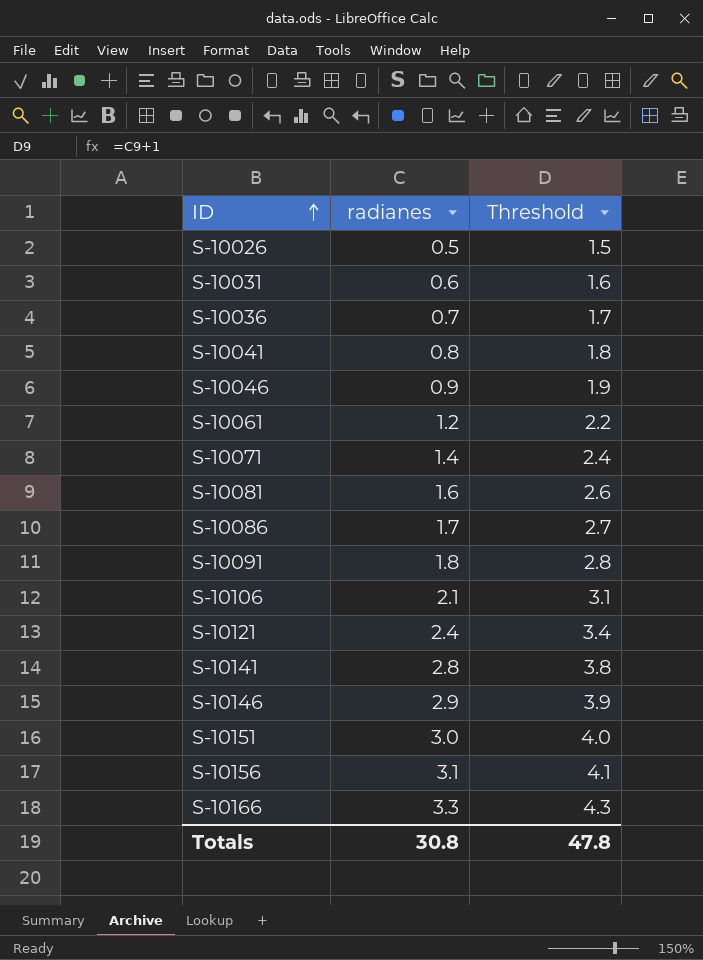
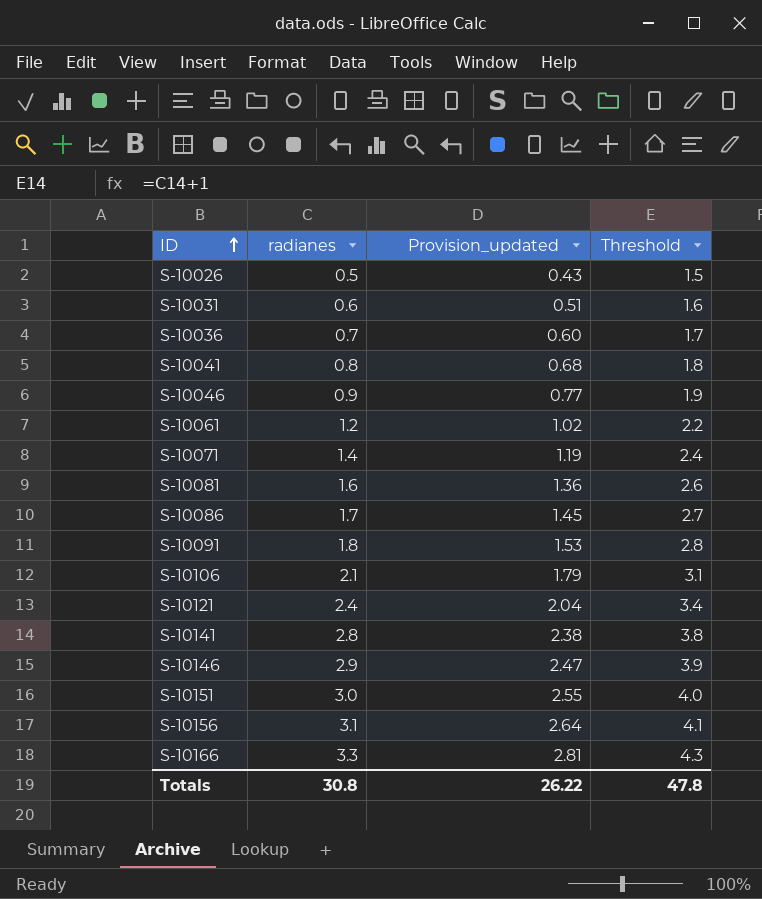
column Provision_updated | formula: none -> [radianes] * 0.85

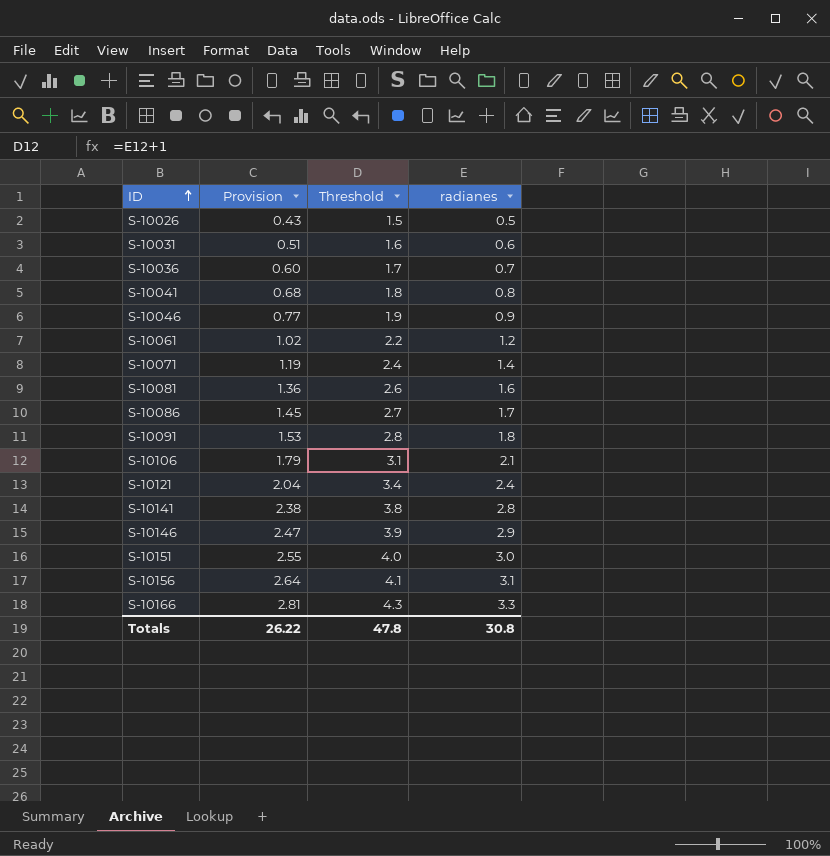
column name: Provision_updated -> Provision
column radianes | position: 2 -> 4

